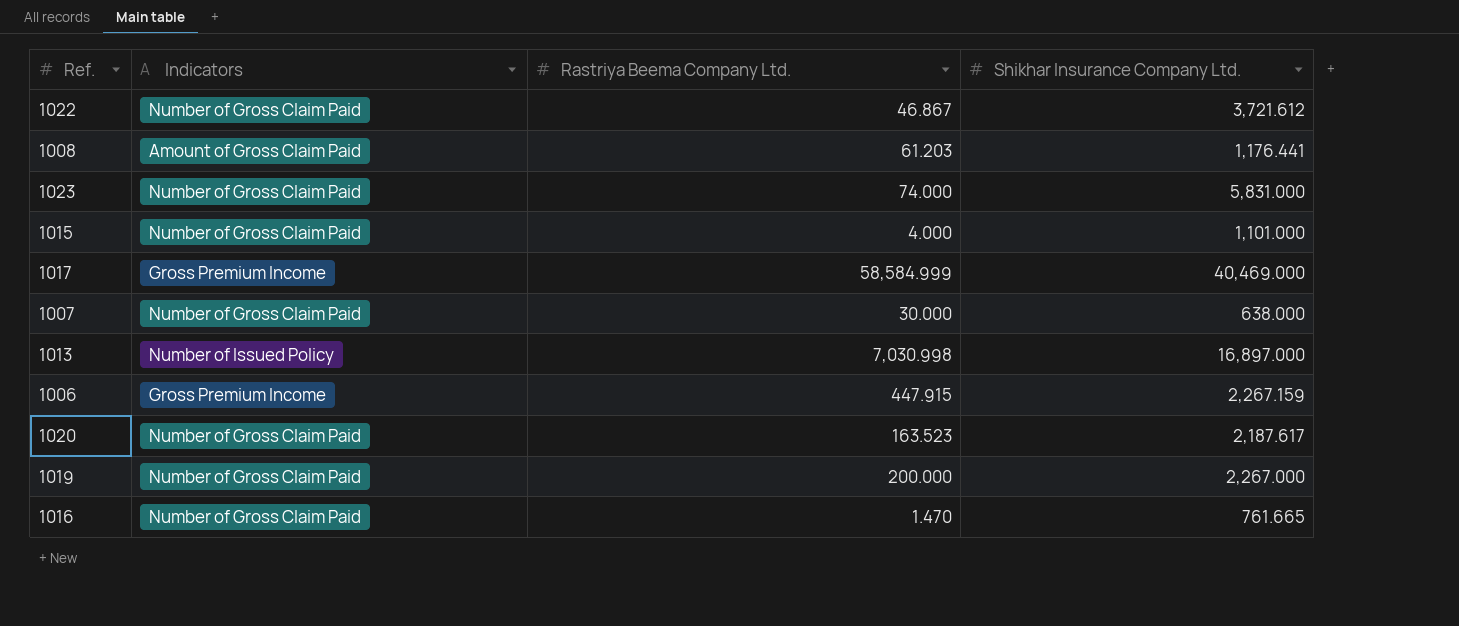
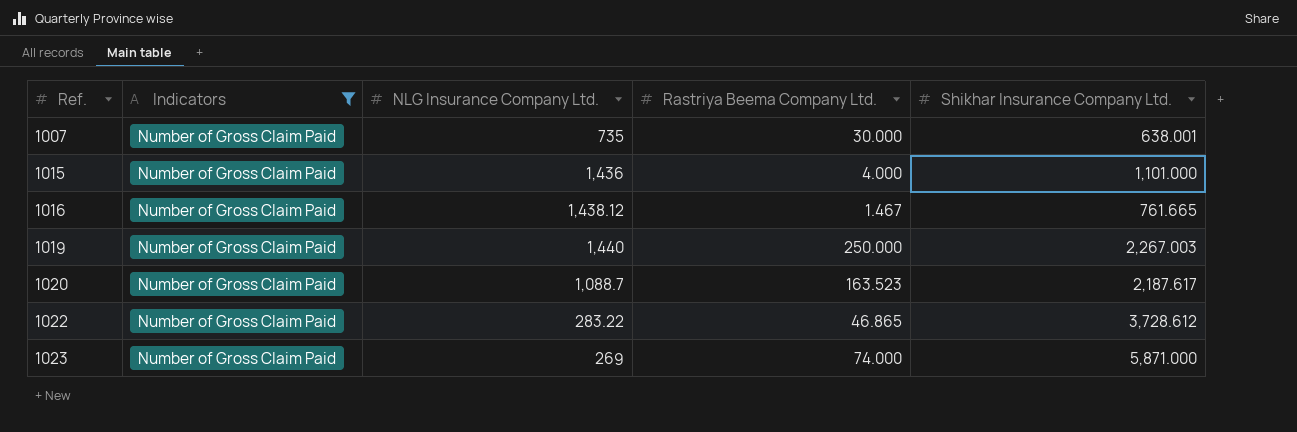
filter: none -> Indicators = Number of Gross Claim Paid
row order: none -> Ref. ascending
column NLG Insurance Company Ltd. | position: none -> 3
1007 | Shikhar Insurance Company Ltd.: 638.000 -> 638.001
1016 | Rastriya Beema Company Ltd.: 1.470 -> 1.467
1019 | Rastriya Beema Company Ltd.: 200.000 -> 250.000
1019 | Shikhar Insurance Company Ltd.: 2,267.000 -> 2,267.003
1022 | Rastriya Beema Company Ltd.: 46.867 -> 46.865
1022 | Shikhar Insurance Company Ltd.: 3,721.612 -> 3,728.612
1023 | Shikhar Insurance Company Ltd.: 5,831.000 -> 5,871.000

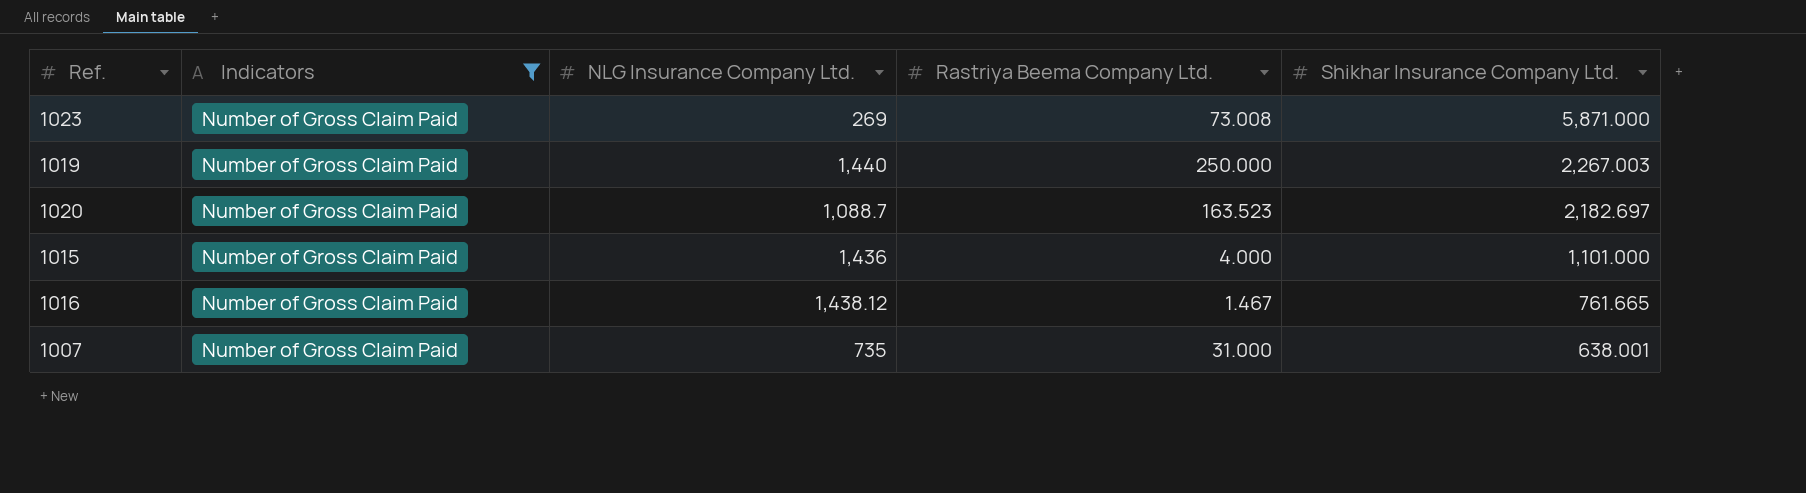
row order: Ref. ascending -> Shikhar Insurance Company Ltd. descending
row 1022: Number of Gross Claim Paid | 283.22 | 46.865 | 3,728.612 -> none
1023 | Rastriya Beema Company Ltd.: 74.000 -> 73.008
1020 | Shikhar Insurance Company Ltd.: 2,187.617 -> 2,182.697
1007 | Rastriya Beema Company Ltd.: 30.000 -> 31.000

